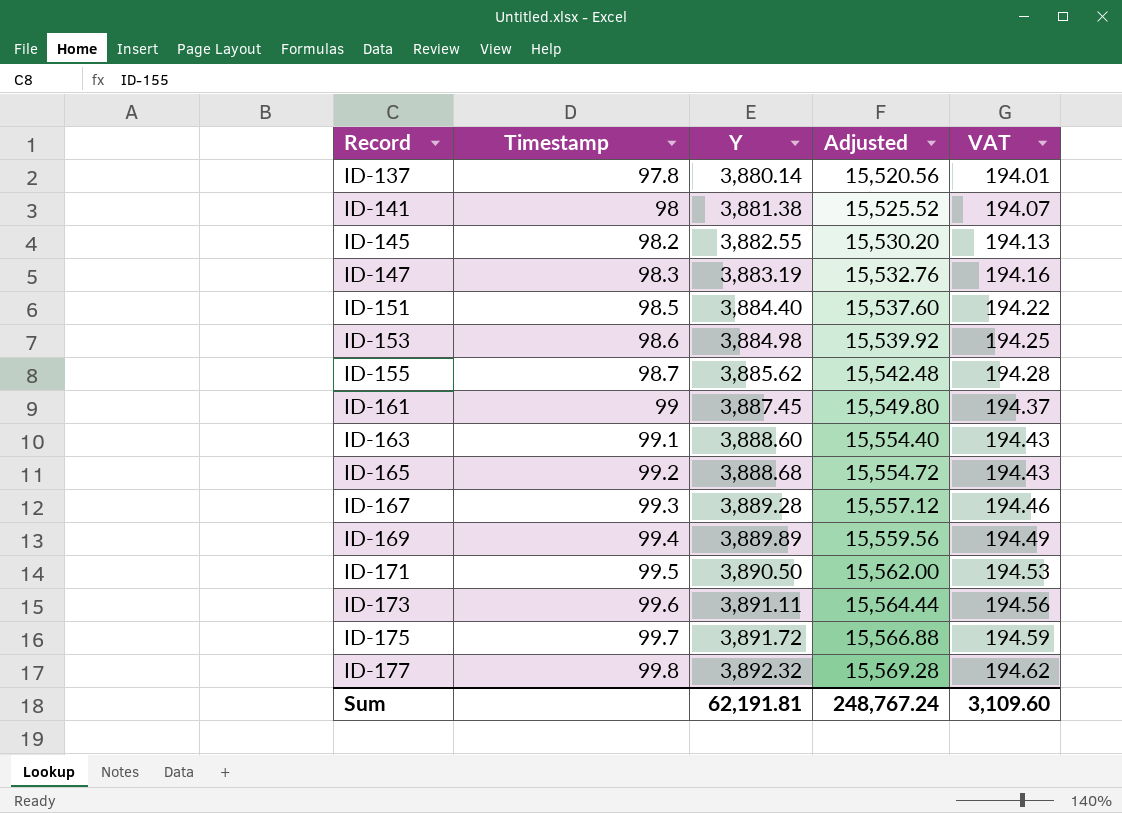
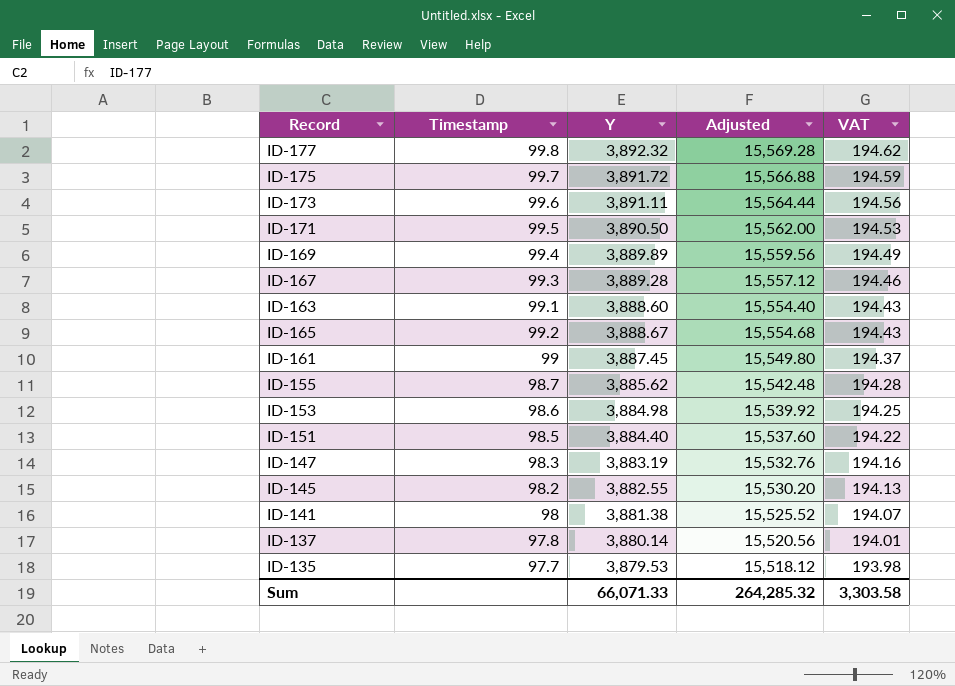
row order: Record ascending -> VAT descending
ID-165 | Y: 3,888.68 -> 3,888.67
ID-165 | Adjusted: 15,554.72 -> 15,554.68
row ID-135: none -> 97.7 | 3,879.53 | 15,518.12 | 193.98
Sum | Y: 62,191.81 -> 66,071.33
Sum | Adjusted: 248,767.24 -> 264,285.32
Sum | VAT: 3,109.60 -> 3,303.58

